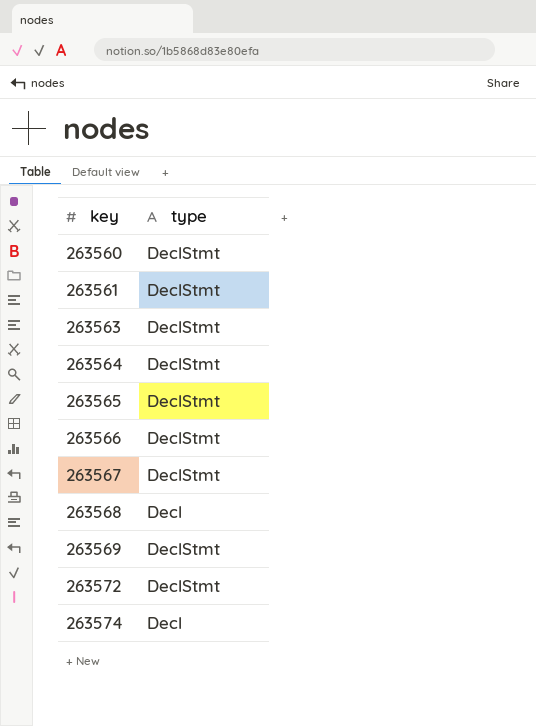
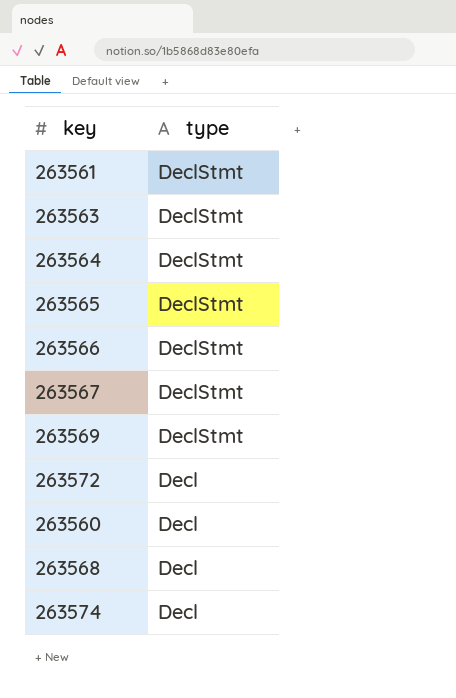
row order: key ascending -> type descending
263572 | type: DeclStmt -> Decl
263560 | type: DeclStmt -> Decl

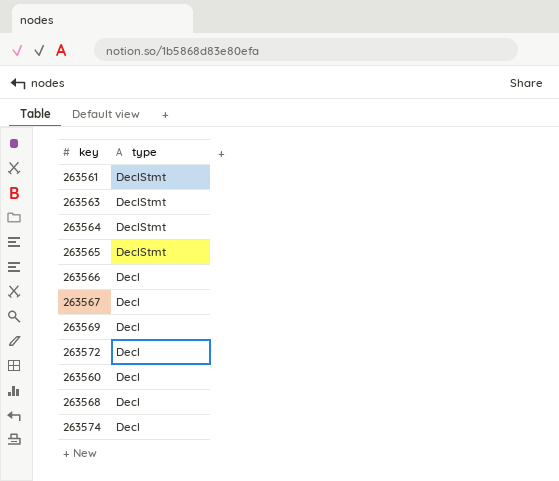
263566 | type: DeclStmt -> Decl
263567 | type: DeclStmt -> Decl
263569 | type: DeclStmt -> Decl

